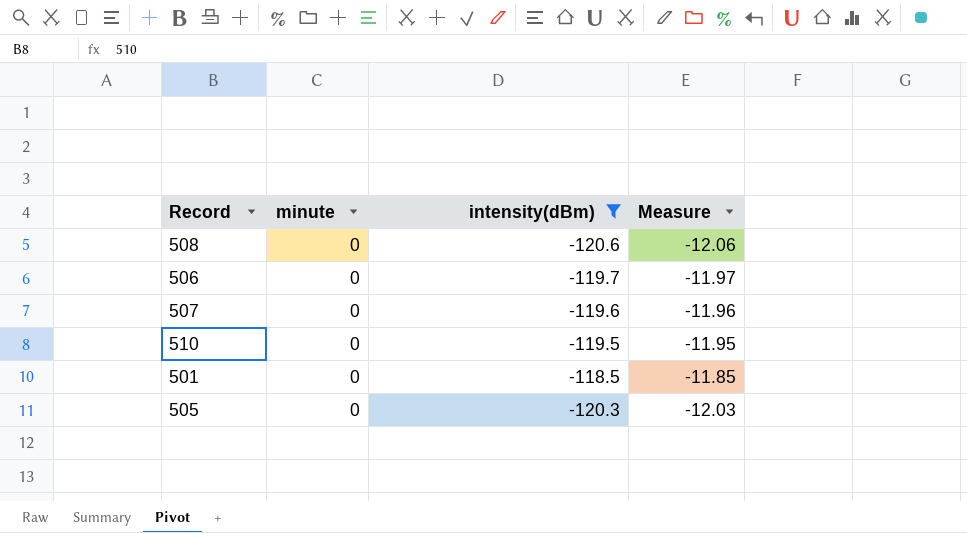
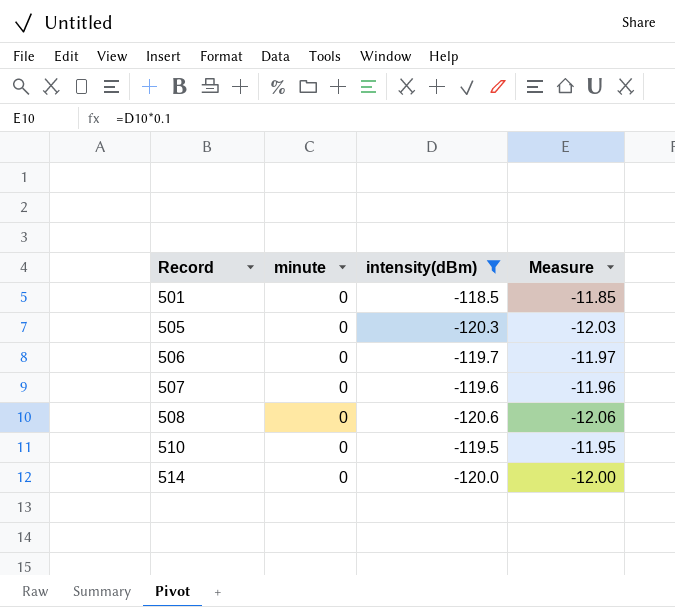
row order: none -> Record ascending
row 514: none -> 0 | -120.0 | -12.00

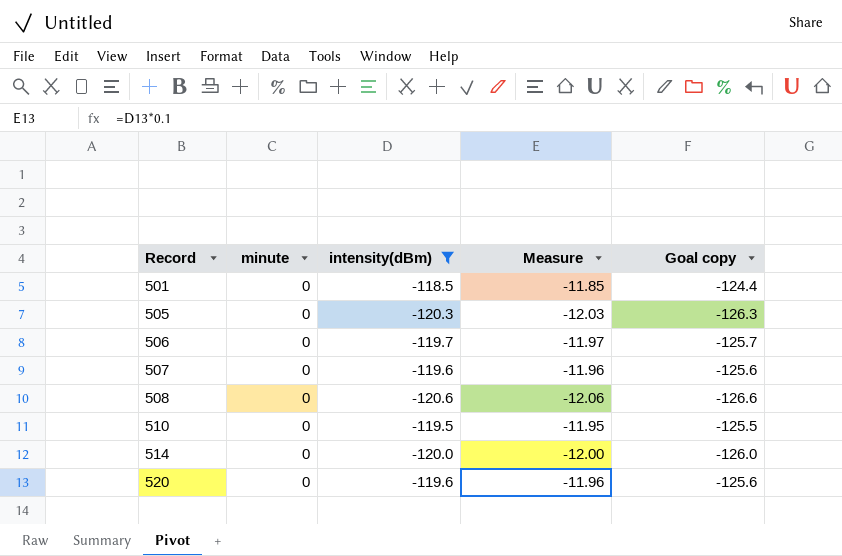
column Goal copy | formula: none -> [intensity(dBm)] * 1.05
row 520: none -> 0 | -119.6 | -11.96 | -125.6

